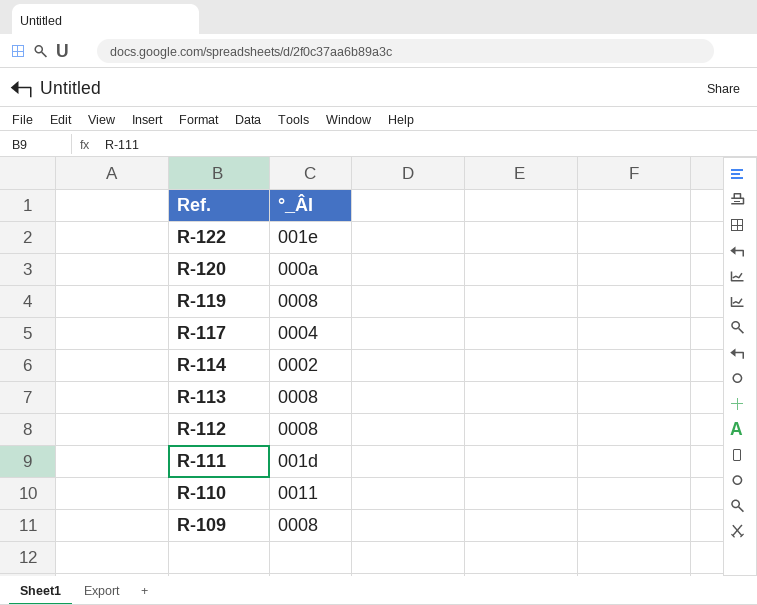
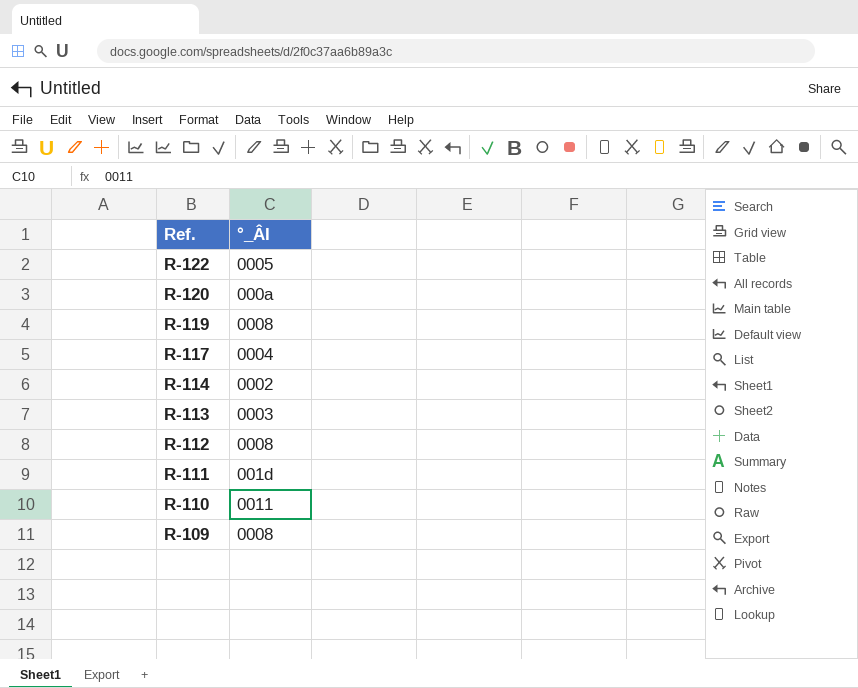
R-122 | °_ÂI: 001e -> 0005
R-113 | °_ÂI: 0008 -> 0003

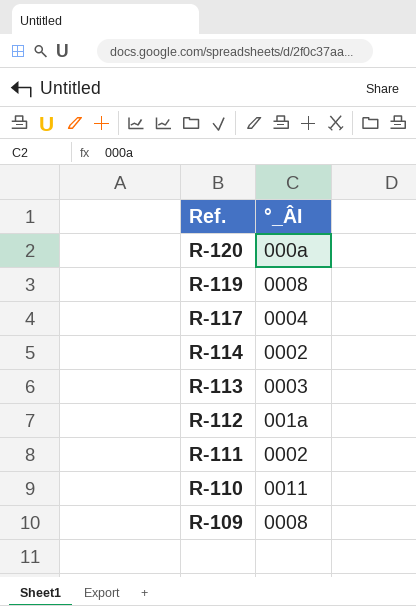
row R-122: 0005 -> none
R-112 | °_ÂI: 0008 -> 001a
R-111 | °_ÂI: 001d -> 0002

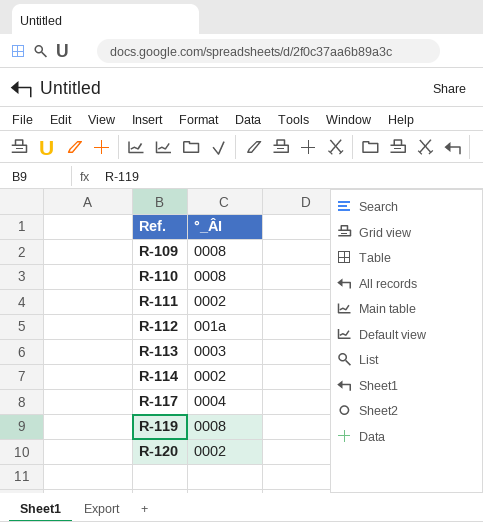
row order: Ref. descending -> Ref. ascending
R-110 | °_ÂI: 0011 -> 0008
R-120 | °_ÂI: 000a -> 0002

